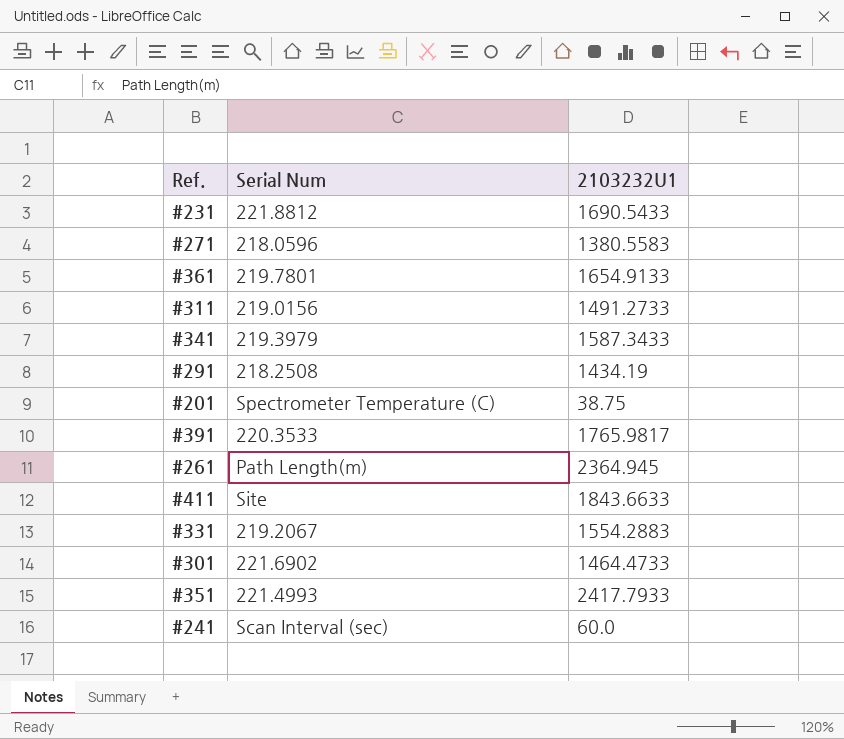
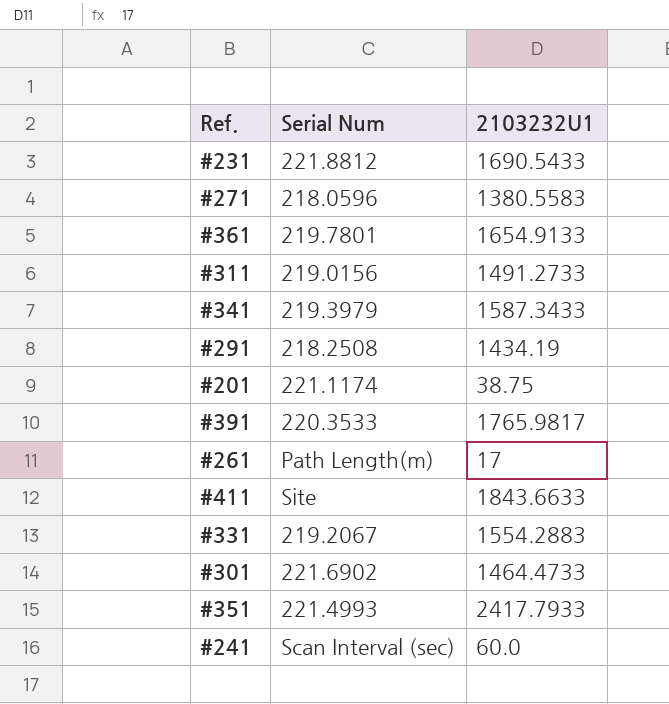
#201 | Serial Num: Spectrometer Temperature (C) -> 221.1174
#261 | 2103232U1: 2364.945 -> 17

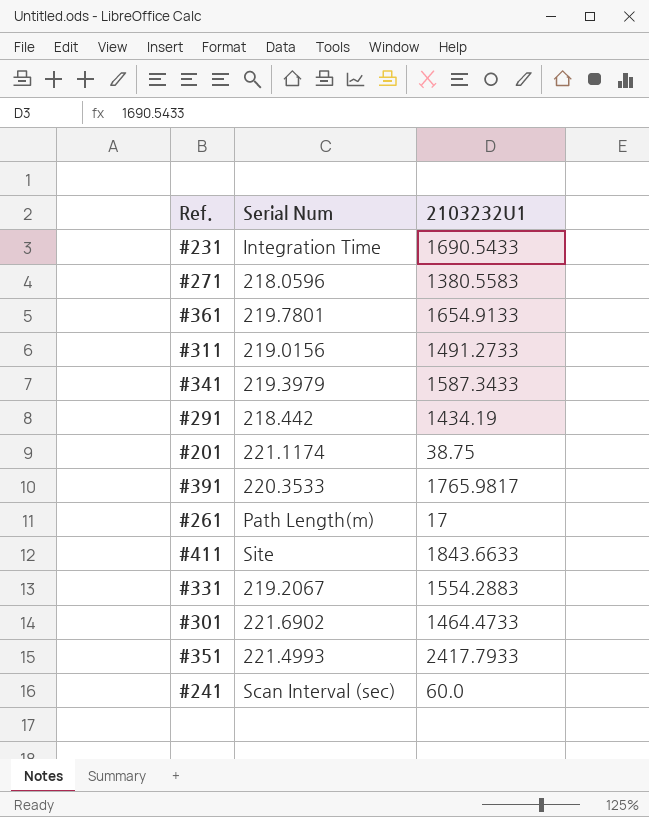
#231 | Serial Num: 221.8812 -> Integration Time
#291 | Serial Num: 218.2508 -> 218.442

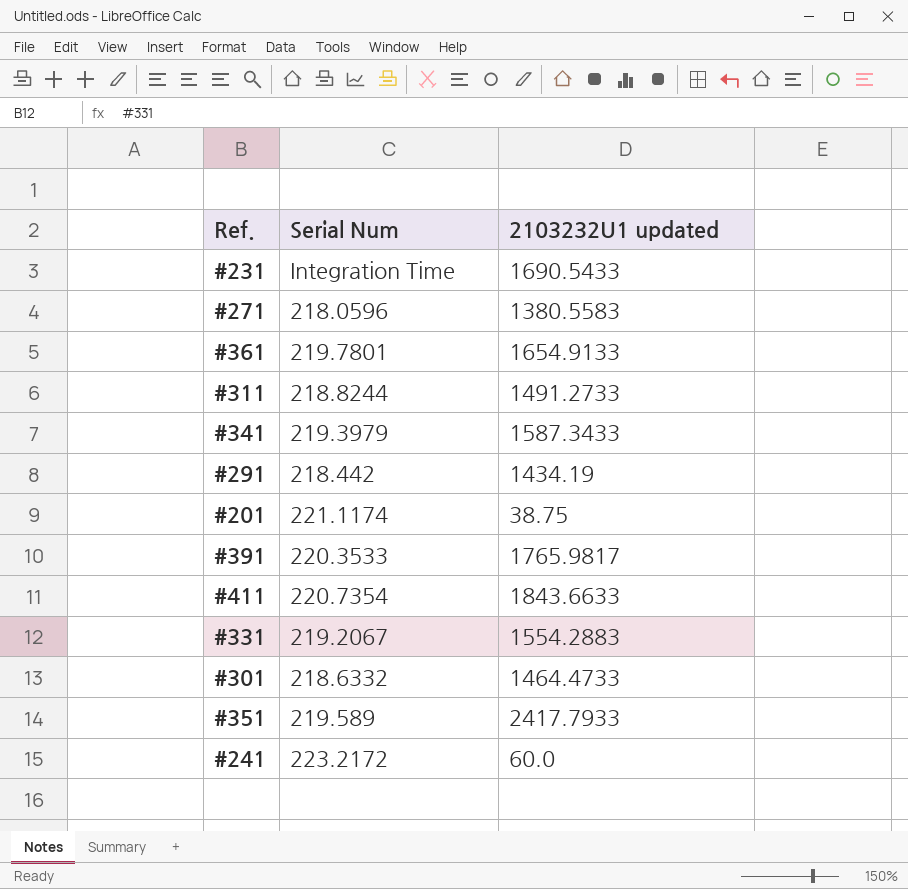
column name: 2103232U1 -> 2103232U1 updated
row #261: Path Length(m) | 17 -> none
#311 | Serial Num: 219.0156 -> 218.8244
#411 | Serial Num: Site -> 220.7354
#301 | Serial Num: 221.6902 -> 218.6332
#351 | Serial Num: 221.4993 -> 219.589
#241 | Serial Num: Scan Interval (sec) -> 223.2172

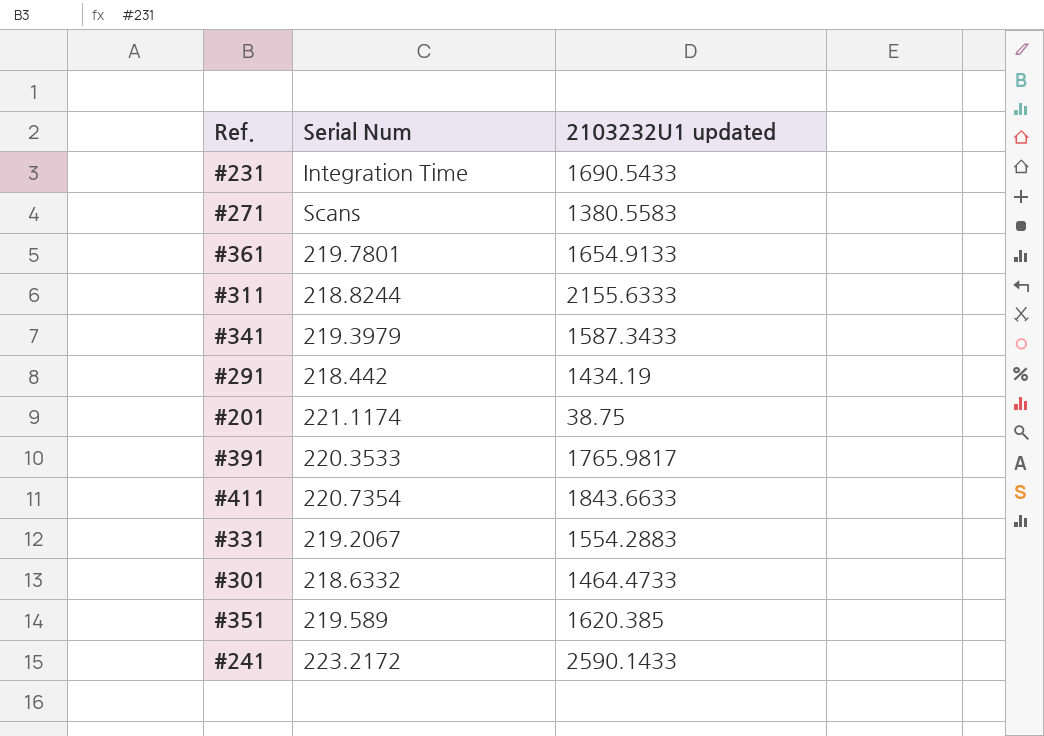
#271 | Serial Num: 218.0596 -> Scans
#311 | 2103232U1 updated: 1491.2733 -> 2155.6333
#351 | 2103232U1 updated: 2417.7933 -> 1620.385
#241 | 2103232U1 updated: 60.0 -> 2590.1433

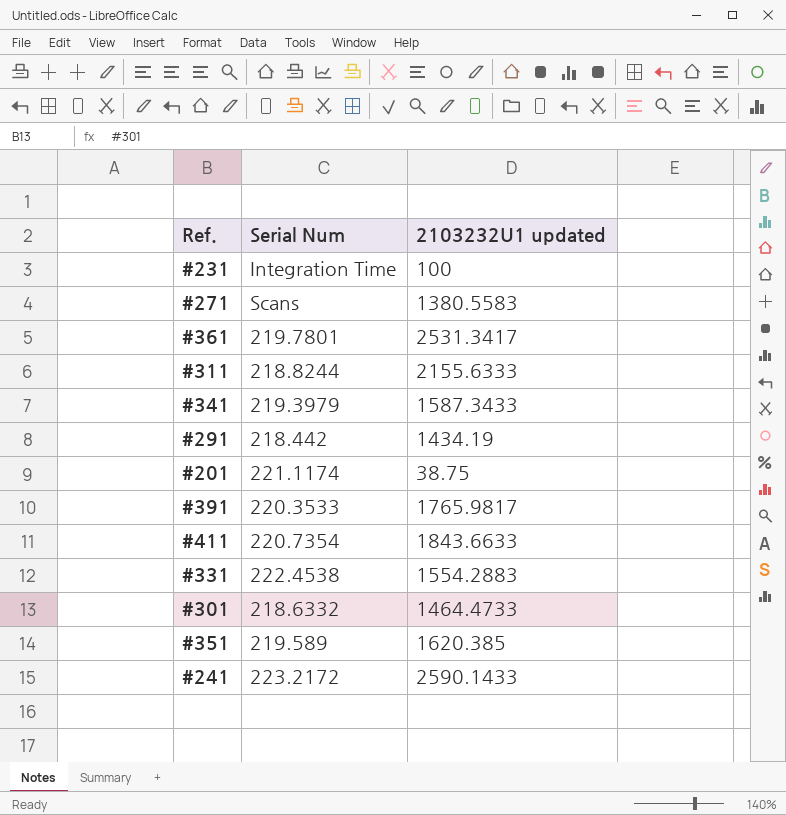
#231 | 2103232U1 updated: 1690.5433 -> 100
#361 | 2103232U1 updated: 1654.9133 -> 2531.3417
#331 | Serial Num: 219.2067 -> 222.4538

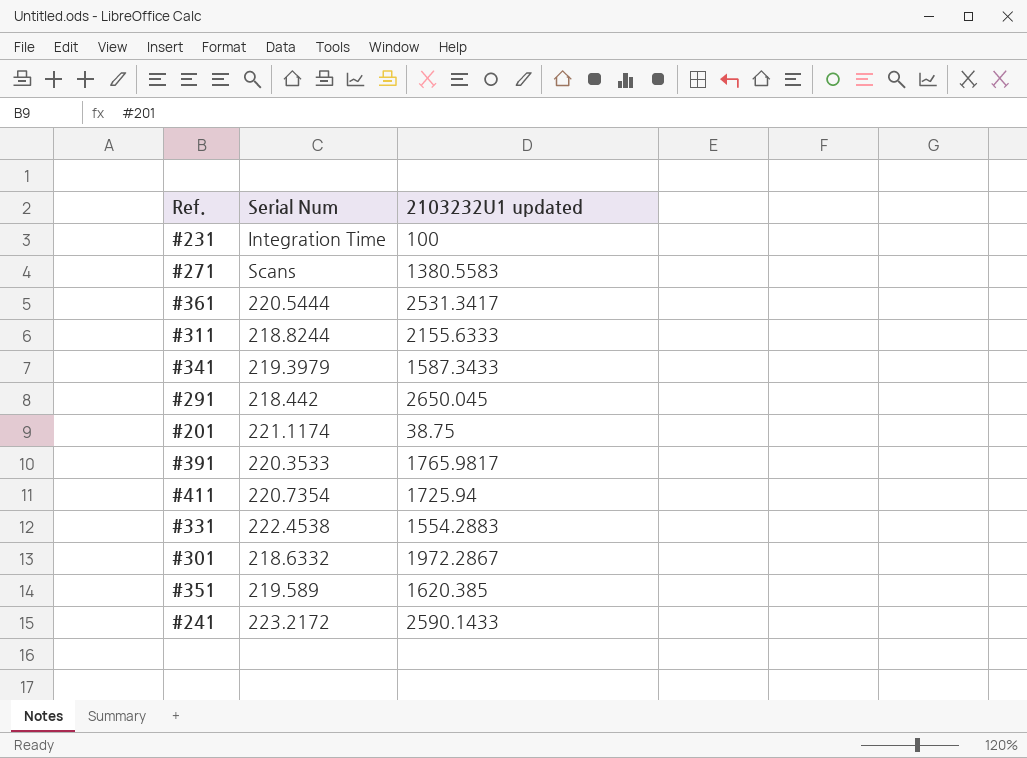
#361 | Serial Num: 219.7801 -> 220.5444
#291 | 2103232U1 updated: 1434.19 -> 2650.045
#411 | 2103232U1 updated: 1843.6633 -> 1725.94
#301 | 2103232U1 updated: 1464.4733 -> 1972.2867

